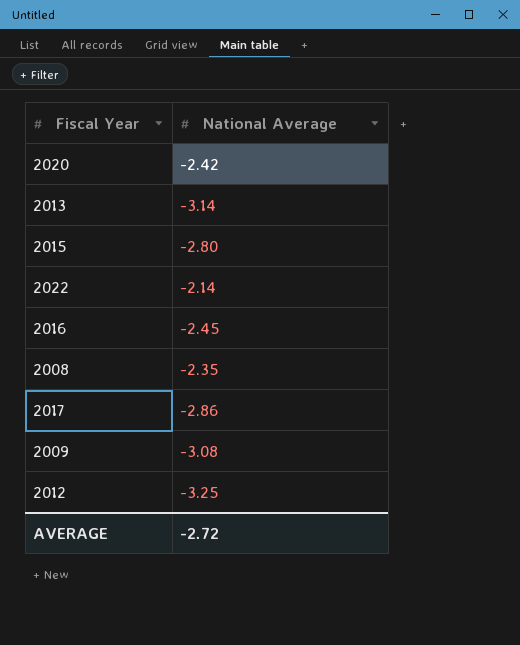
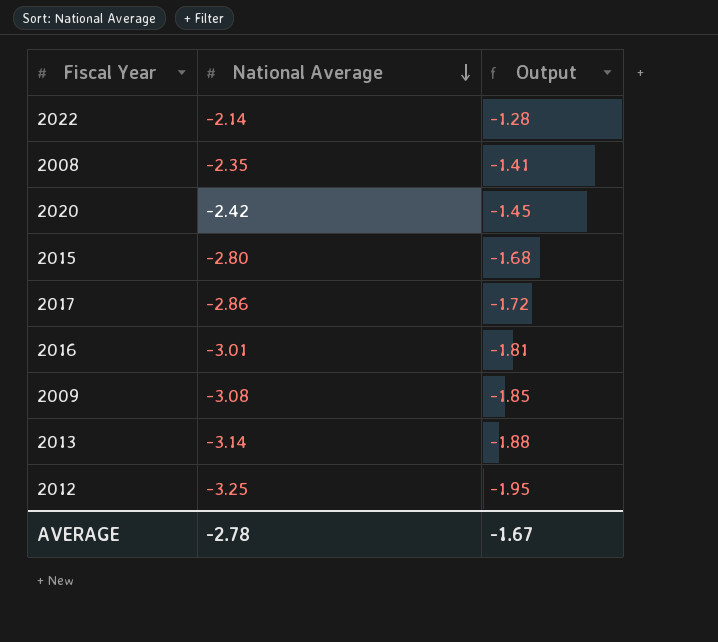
row order: none -> National Average descending
column Output | formula: none -> [National Average] * 0.6
2016 | National Average: -2.45 -> -3.01
AVERAGE | National Average: -2.72 -> -2.78

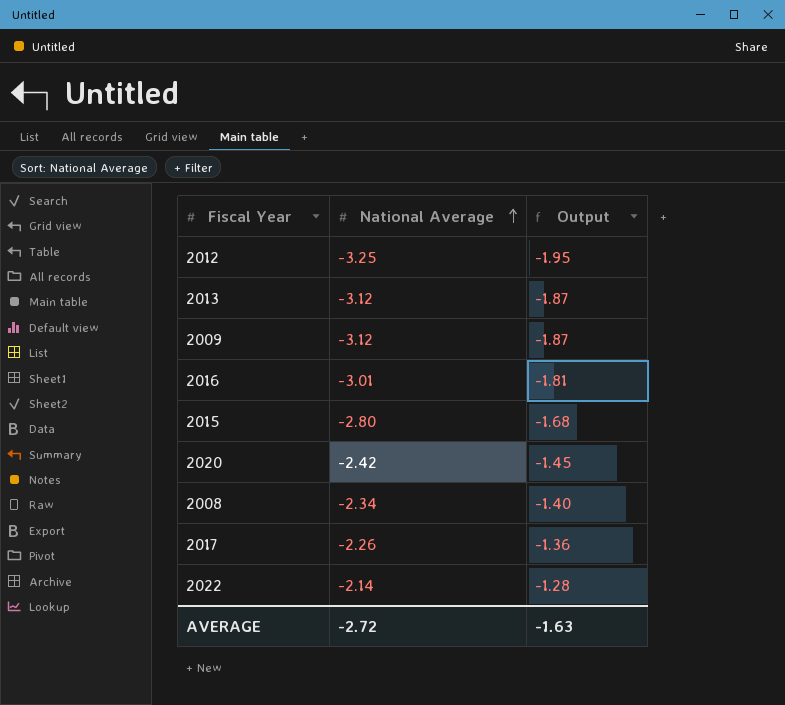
row order: National Average descending -> National Average ascending
2013 | National Average: -3.14 -> -3.12
2013 | Output: -1.88 -> -1.87
2009 | National Average: -3.08 -> -3.12
2009 | Output: -1.85 -> -1.87
2008 | National Average: -2.35 -> -2.34
2008 | Output: -1.41 -> -1.40
2017 | National Average: -2.86 -> -2.26
2017 | Output: -1.72 -> -1.36
AVERAGE | National Average: -2.78 -> -2.72
AVERAGE | Output: -1.67 -> -1.63

